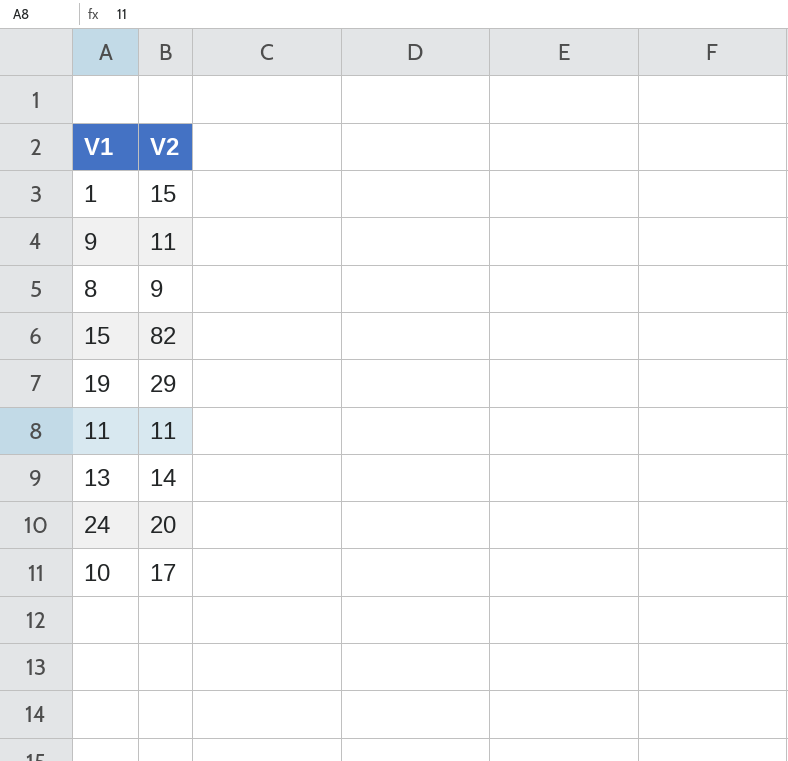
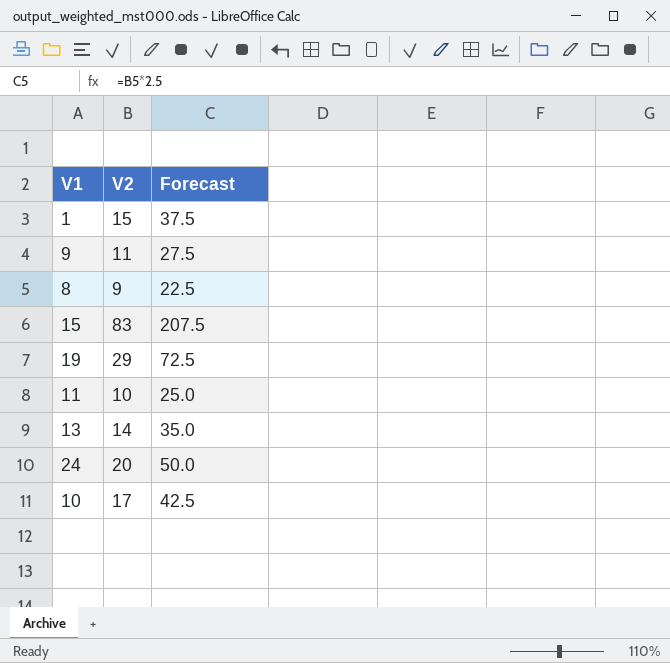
column Forecast | formula: none -> [V2] * 2.5
15 | V2: 82 -> 83
11 | V2: 11 -> 10

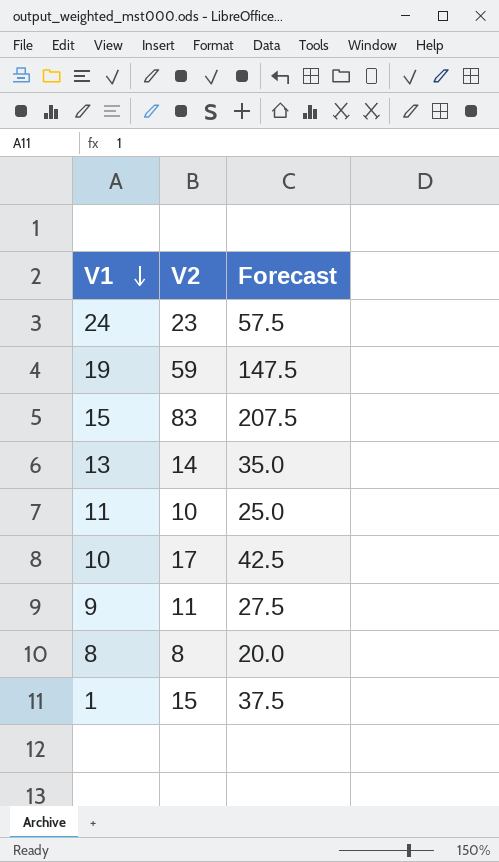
row order: none -> V1 descending
24 | V2: 20 -> 23
24 | Forecast: 50.0 -> 57.5
19 | V2: 29 -> 59
19 | Forecast: 72.5 -> 147.5
8 | V2: 9 -> 8
8 | Forecast: 22.5 -> 20.0

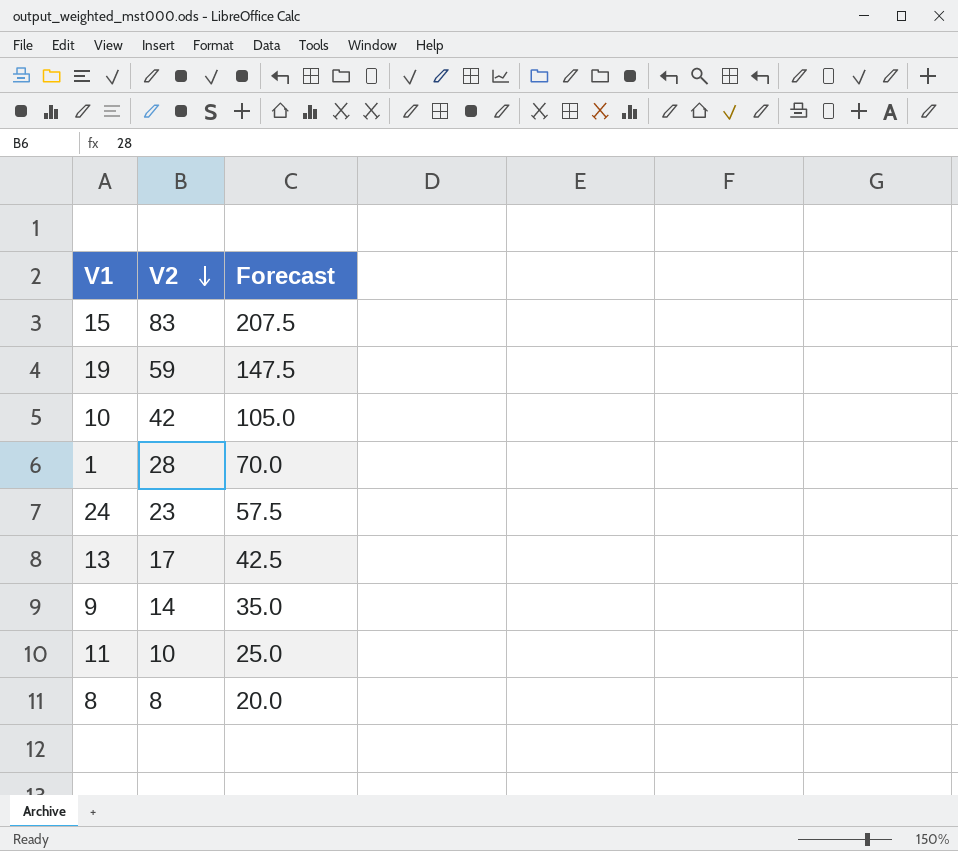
row order: V1 descending -> V2 descending
10 | V2: 17 -> 42
10 | Forecast: 42.5 -> 105.0
1 | V2: 15 -> 28
1 | Forecast: 37.5 -> 70.0
13 | V2: 14 -> 17
13 | Forecast: 35.0 -> 42.5
9 | V2: 11 -> 14
9 | Forecast: 27.5 -> 35.0

